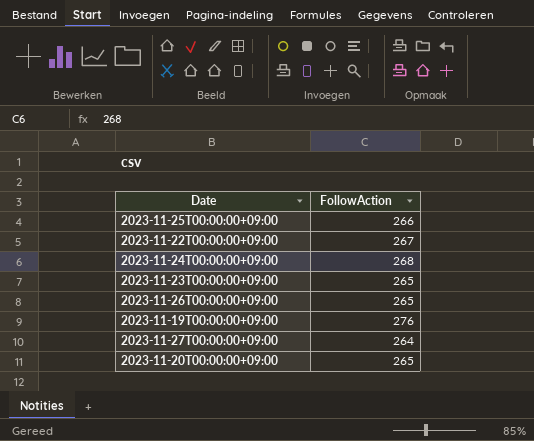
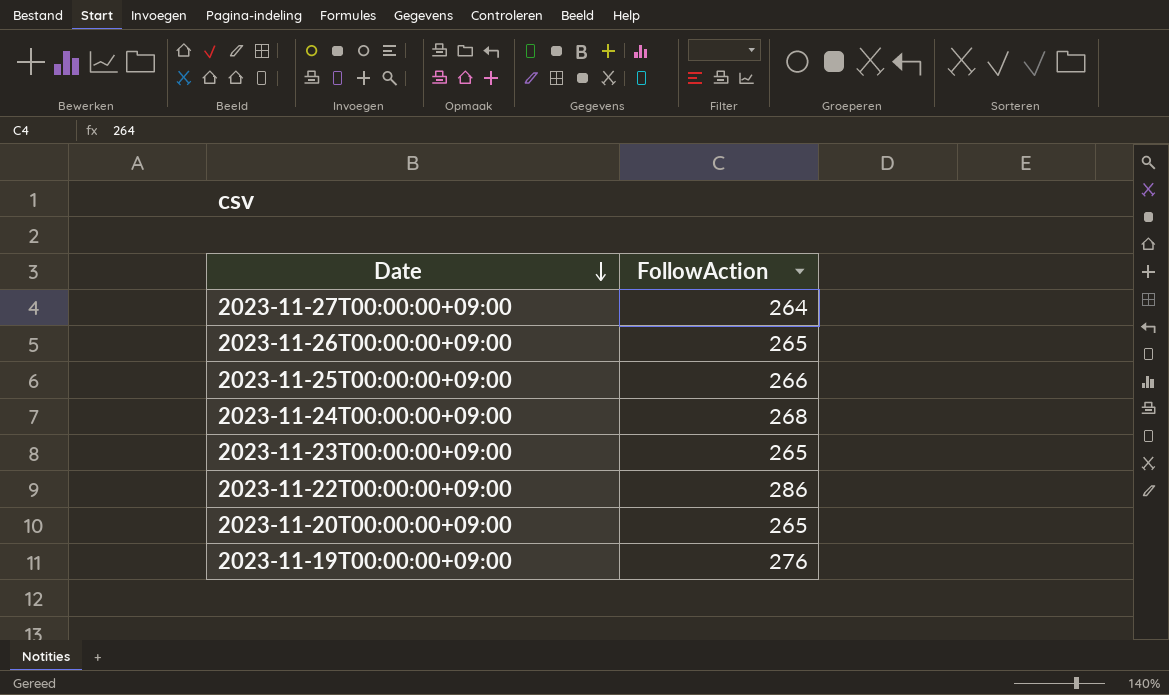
row order: none -> Date descending
2023-11-22T00:00:00+09:00 | FollowAction: 267 -> 286

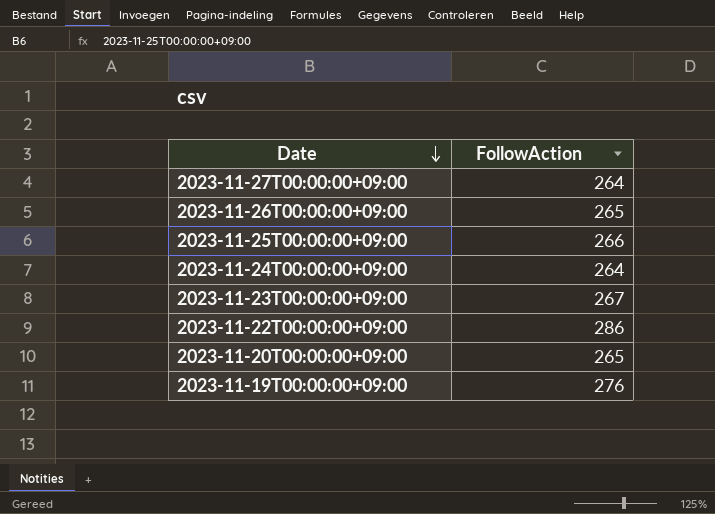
2023-11-24T00:00:00+09:00 | FollowAction: 268 -> 264
2023-11-23T00:00:00+09:00 | FollowAction: 265 -> 267

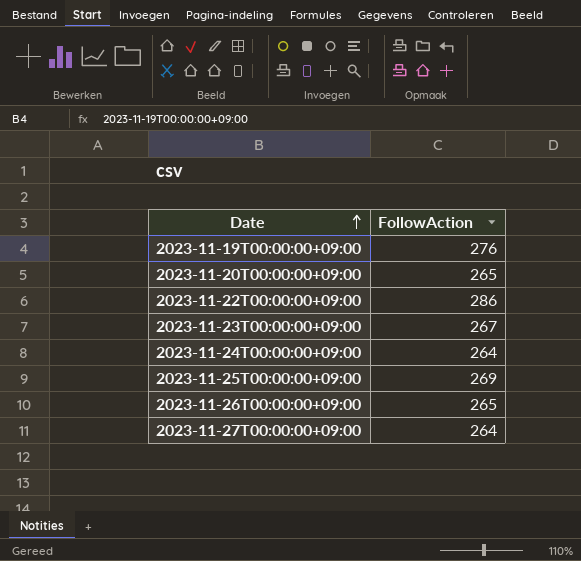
row order: Date descending -> Date ascending
2023-11-25T00:00:00+09:00 | FollowAction: 266 -> 269

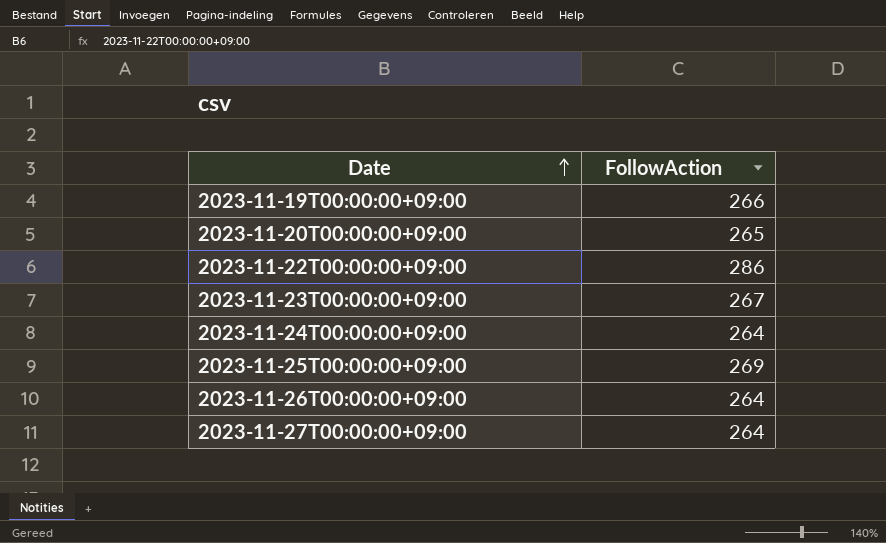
2023-11-19T00:00:00+09:00 | FollowAction: 276 -> 266
2023-11-26T00:00:00+09:00 | FollowAction: 265 -> 264

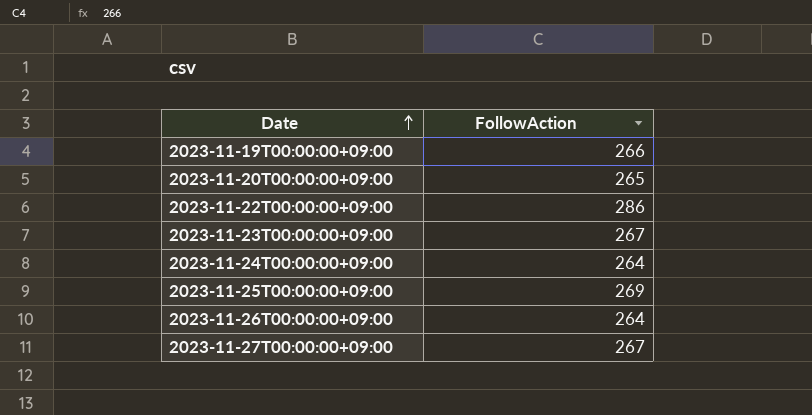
2023-11-27T00:00:00+09:00 | FollowAction: 264 -> 267

